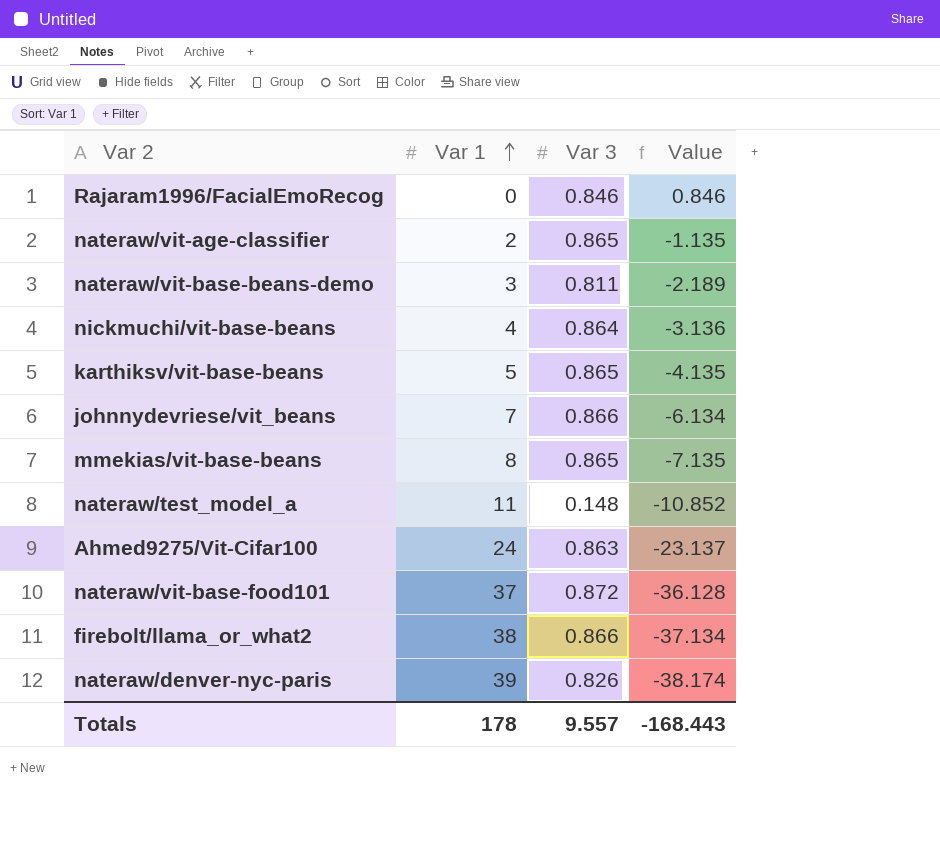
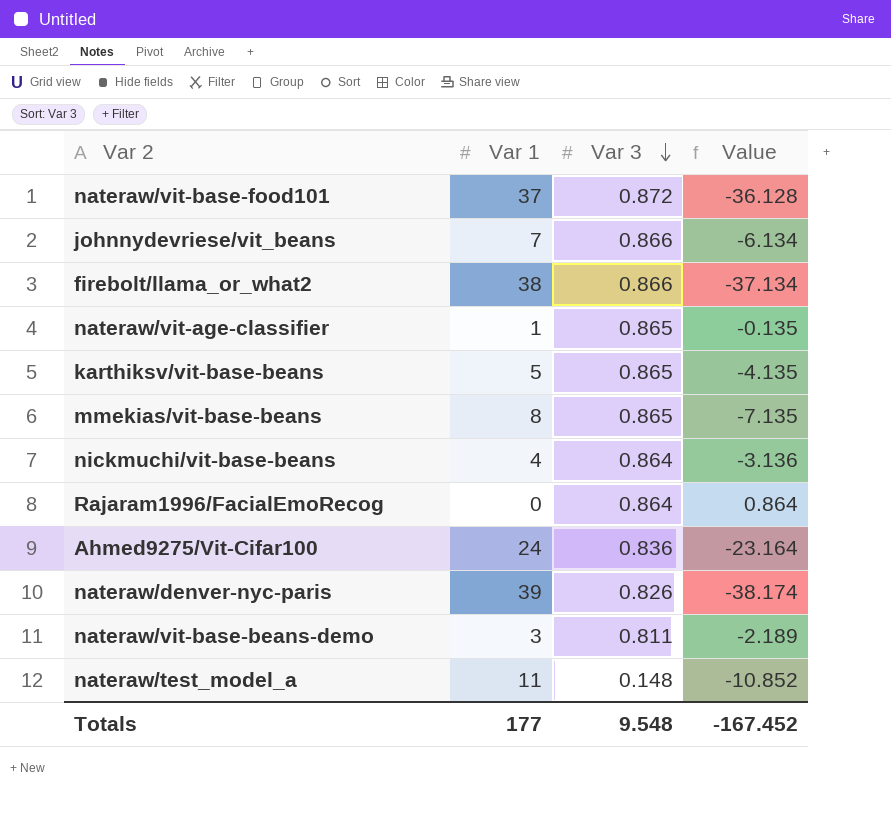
row order: Var 1 ascending -> Var 3 descending
nateraw/vit-age-classifier | Var 1: 2 -> 1
nateraw/vit-age-classifier | Value: -1.135 -> -0.135
Rajaram1996/FacialEmoRecog | Var 3: 0.846 -> 0.864
Rajaram1996/FacialEmoRecog | Value: 0.846 -> 0.864
Ahmed9275/Vit-Cifar100 | Var 3: 0.863 -> 0.836
Ahmed9275/Vit-Cifar100 | Value: -23.137 -> -23.164
Totals | Var 1: 178 -> 177
Totals | Var 3: 9.557 -> 9.548
Totals | Value: -168.443 -> -167.452

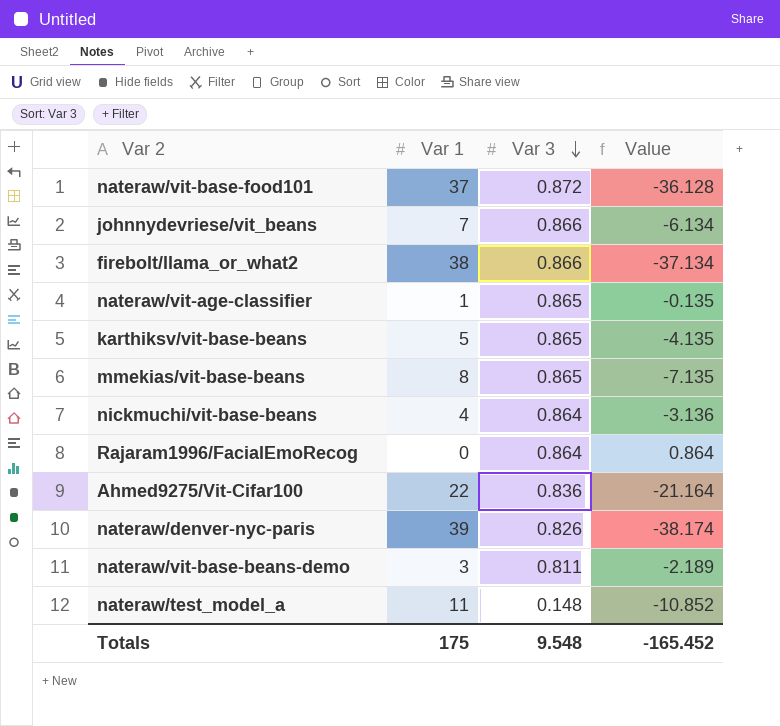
Ahmed9275/Vit-Cifar100 | Var 1: 24 -> 22
Ahmed9275/Vit-Cifar100 | Value: -23.164 -> -21.164
Totals | Var 1: 177 -> 175
Totals | Value: -167.452 -> -165.452

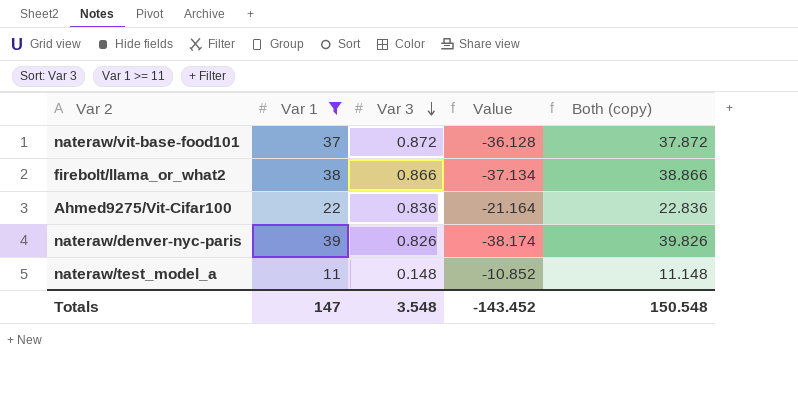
filter: none -> Var 1 >= 11
column Both (copy) | formula: none -> [Var 1] + [Var 3]
Totals | Var 1: 175 -> 147
Totals | Var 3: 9.548 -> 3.548
Totals | Value: -165.452 -> -143.452

